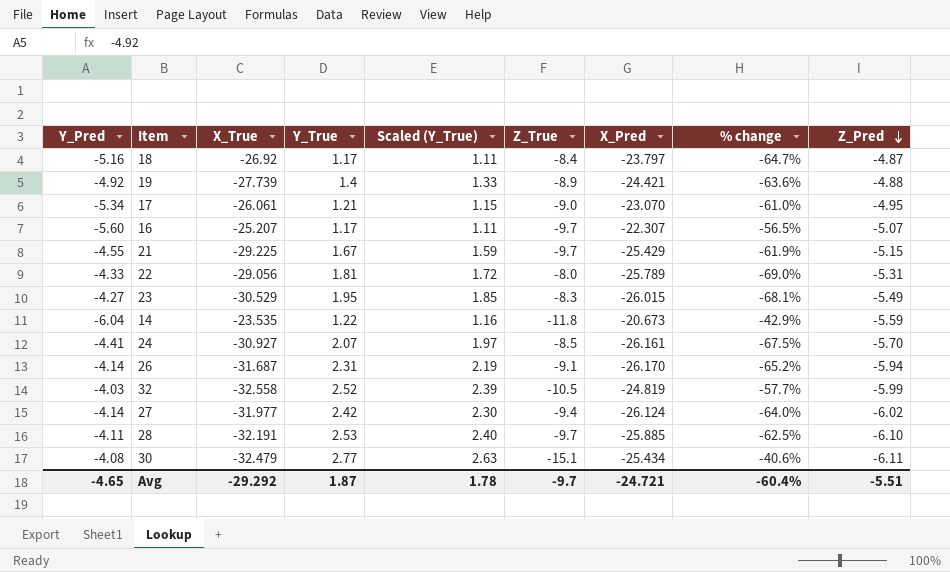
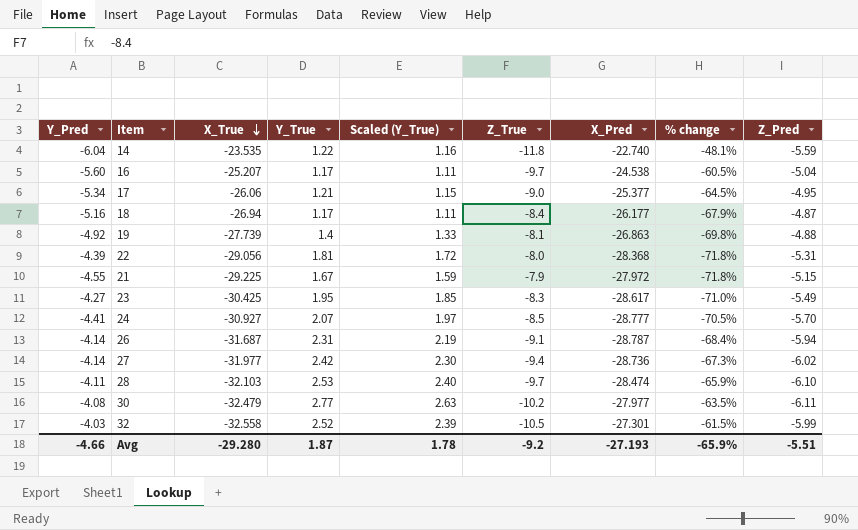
row order: Z_Pred descending -> X_True descending
14 | X_Pred: -20.673 -> -22.740
14 | % change: -42.9% -> -48.1%
16 | X_Pred: -22.307 -> -24.538
16 | % change: -56.5% -> -60.5%
16 | Z_Pred: -5.07 -> -5.04
17 | X_True: -26.061 -> -26.06
17 | X_Pred: -23.070 -> -25.377
17 | % change: -61.0% -> -64.5%
18 | X_True: -26.92 -> -26.94
18 | X_Pred: -23.797 -> -26.177
18 | % change: -64.7% -> -67.9%
19 | Z_True: -8.9 -> -8.1
19 | X_Pred: -24.421 -> -26.863
19 | % change: -63.6% -> -69.8%
22 | Y_Pred: -4.33 -> -4.39
22 | X_Pred: -25.789 -> -28.368
22 | % change: -69.0% -> -71.8%
21 | Z_True: -9.7 -> -7.9
21 | X_Pred: -25.429 -> -27.972
21 | % change: -61.9% -> -71.8%
23 | X_True: -30.529 -> -30.425
23 | X_Pred: -26.015 -> -28.617
23 | % change: -68.1% -> -71.0%
24 | X_Pred: -26.161 -> -28.777
24 | % change: -67.5% -> -70.5%
26 | X_Pred: -26.170 -> -28.787
26 | % change: -65.2% -> -68.4%
27 | X_Pred: -26.124 -> -28.736
27 | % change: -64.0% -> -67.3%
28 | X_True: -32.191 -> -32.103
28 | X_Pred: -25.885 -> -28.474
28 | % change: -62.5% -> -65.9%
30 | Z_True: -15.1 -> -10.2
30 | X_Pred: -25.434 -> -27.977
30 | % change: -40.6% -> -63.5%
32 | X_Pred: -24.819 -> -27.301
32 | % change: -57.7% -> -61.5%
Avg | Y_Pred: -4.65 -> -4.66
Avg | X_True: -29.292 -> -29.280
Avg | Z_True: -9.7 -> -9.2
Avg | X_Pred: -24.721 -> -27.193
Avg | % change: -60.4% -> -65.9%

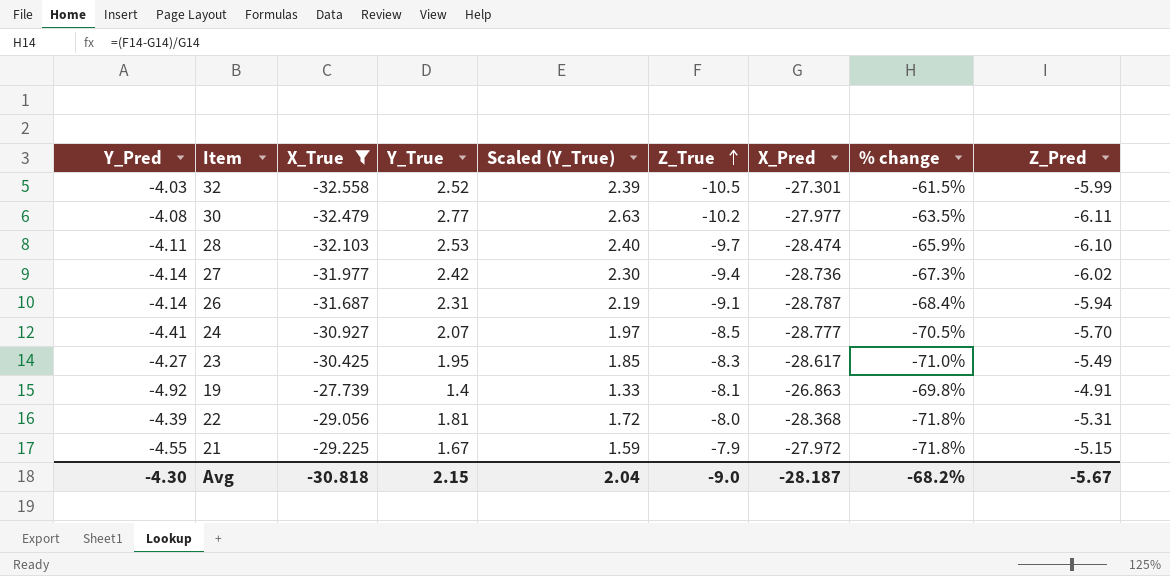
filter: none -> X_True <= -27.739
row order: X_True descending -> Z_True ascending
19 | Z_Pred: -4.88 -> -4.91
Avg | Y_Pred: -4.66 -> -4.30
Avg | X_True: -29.280 -> -30.818
Avg | Y_True: 1.87 -> 2.15
Avg | Scaled (Y_True): 1.78 -> 2.04
Avg | Z_True: -9.2 -> -9.0
Avg | X_Pred: -27.193 -> -28.187
Avg | % change: -65.9% -> -68.2%
Avg | Z_Pred: -5.51 -> -5.67

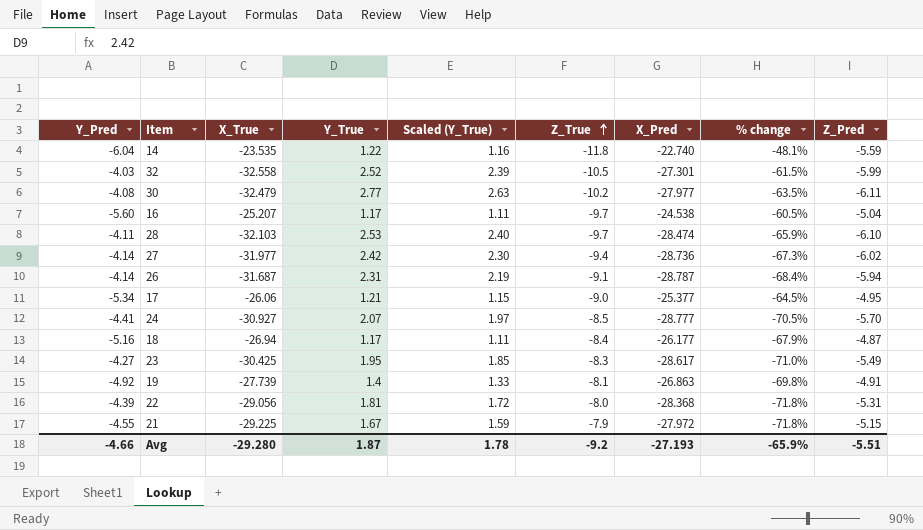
filter: X_True <= -27.739 -> none
Avg | Y_Pred: -4.30 -> -4.66
Avg | X_True: -30.818 -> -29.280
Avg | Y_True: 2.15 -> 1.87
Avg | Scaled (Y_True): 2.04 -> 1.78
Avg | Z_True: -9.0 -> -9.2
Avg | X_Pred: -28.187 -> -27.193
Avg | % change: -68.2% -> -65.9%
Avg | Z_Pred: -5.67 -> -5.51

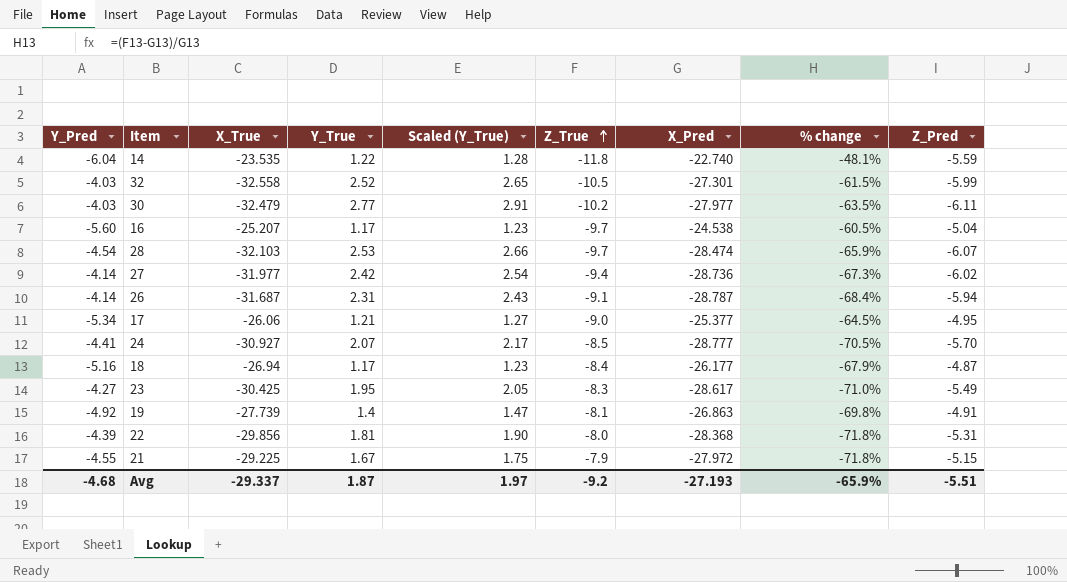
column Scaled (Y_True) | formula: [Y_True] * 0.95 -> [Y_True] * 1.05
30 | Y_Pred: -4.08 -> -4.03
28 | Y_Pred: -4.11 -> -4.54
28 | Z_Pred: -6.10 -> -6.07
22 | X_True: -29.056 -> -29.856
Avg | Y_Pred: -4.66 -> -4.68
Avg | X_True: -29.280 -> -29.337
Avg | Scaled (Y_True): 1.78 -> 1.97

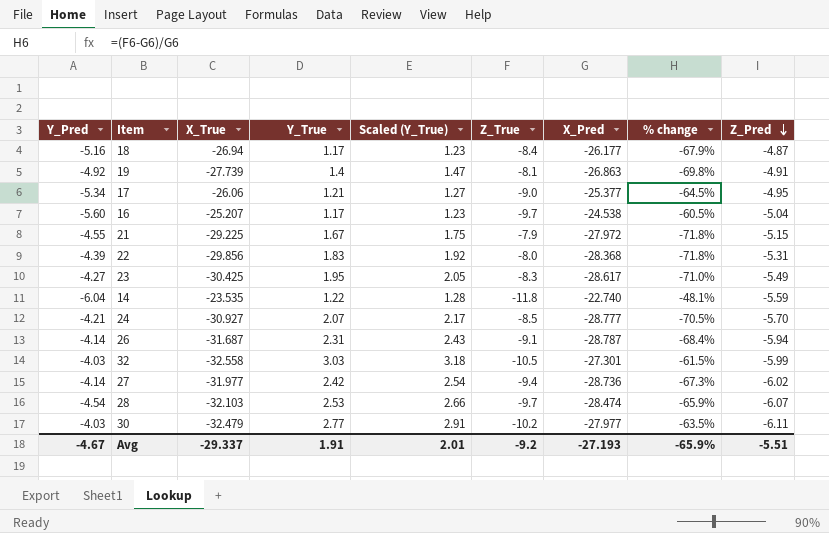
row order: Z_True ascending -> Z_Pred descending
22 | Y_True: 1.81 -> 1.83
22 | Scaled (Y_True): 1.90 -> 1.92
24 | Y_Pred: -4.41 -> -4.21
32 | Y_True: 2.52 -> 3.03
32 | Scaled (Y_True): 2.65 -> 3.18
Avg | Y_Pred: -4.68 -> -4.67
Avg | Y_True: 1.87 -> 1.91
Avg | Scaled (Y_True): 1.97 -> 2.01

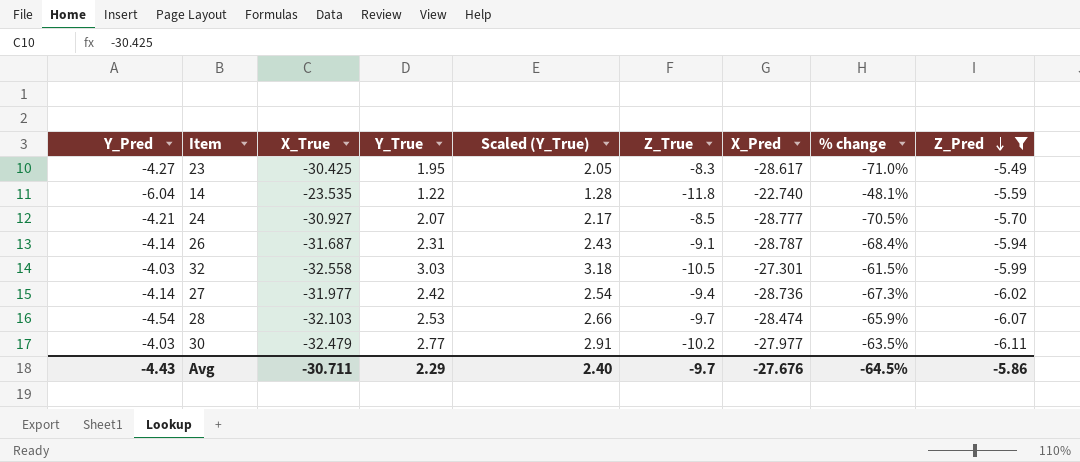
filter: none -> Z_Pred <= -5.49
Avg | Y_Pred: -4.67 -> -4.43
Avg | X_True: -29.337 -> -30.711
Avg | Y_True: 1.91 -> 2.29
Avg | Scaled (Y_True): 2.01 -> 2.40
Avg | Z_True: -9.2 -> -9.7
Avg | X_Pred: -27.193 -> -27.676
Avg | % change: -65.9% -> -64.5%
Avg | Z_Pred: -5.51 -> -5.86

